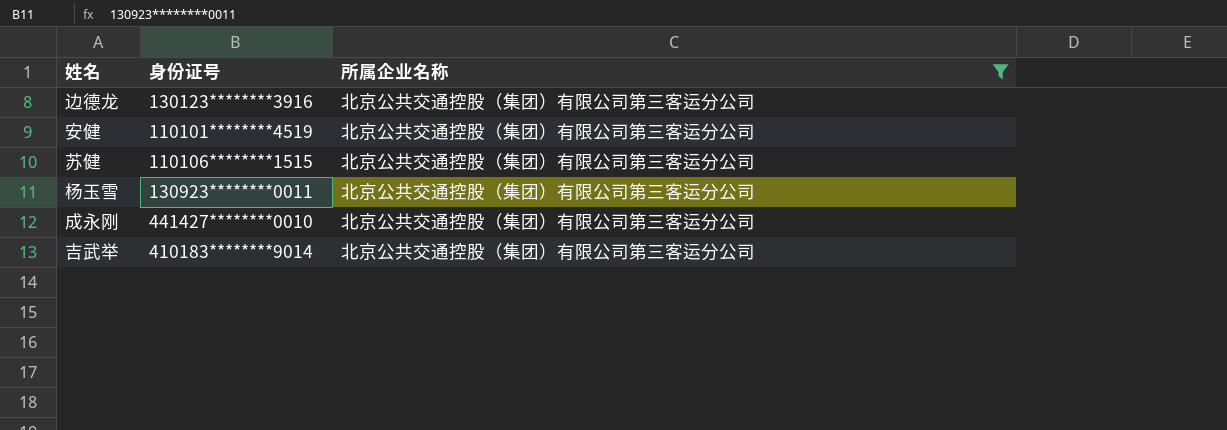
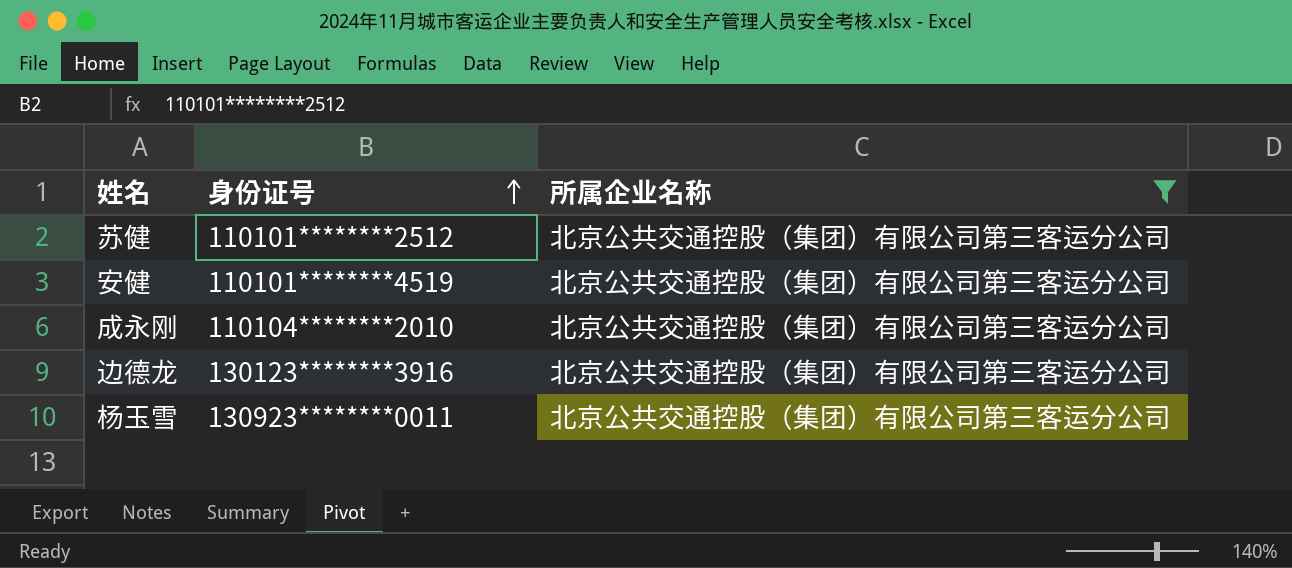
row order: none -> 身份证号 ascending
row 吉武举: 410183********9014 | 北京公共交通控股（集团）有限公司第三客运分公司 -> none
苏健 | 身份证号: 110106********1515 -> 110101********2512
成永刚 | 身份证号: 441427********0010 -> 110104********2010

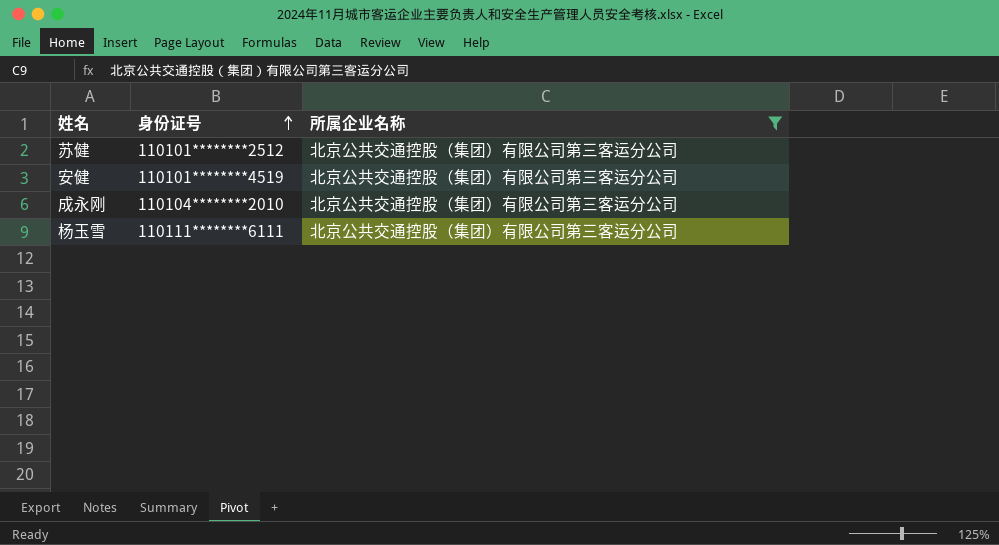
row 边德龙: 130123********3916 | 北京公共交通控股（集团）有限公司第三客运分公司 -> none
杨玉雪 | 身份证号: 130923********0011 -> 110111********6111

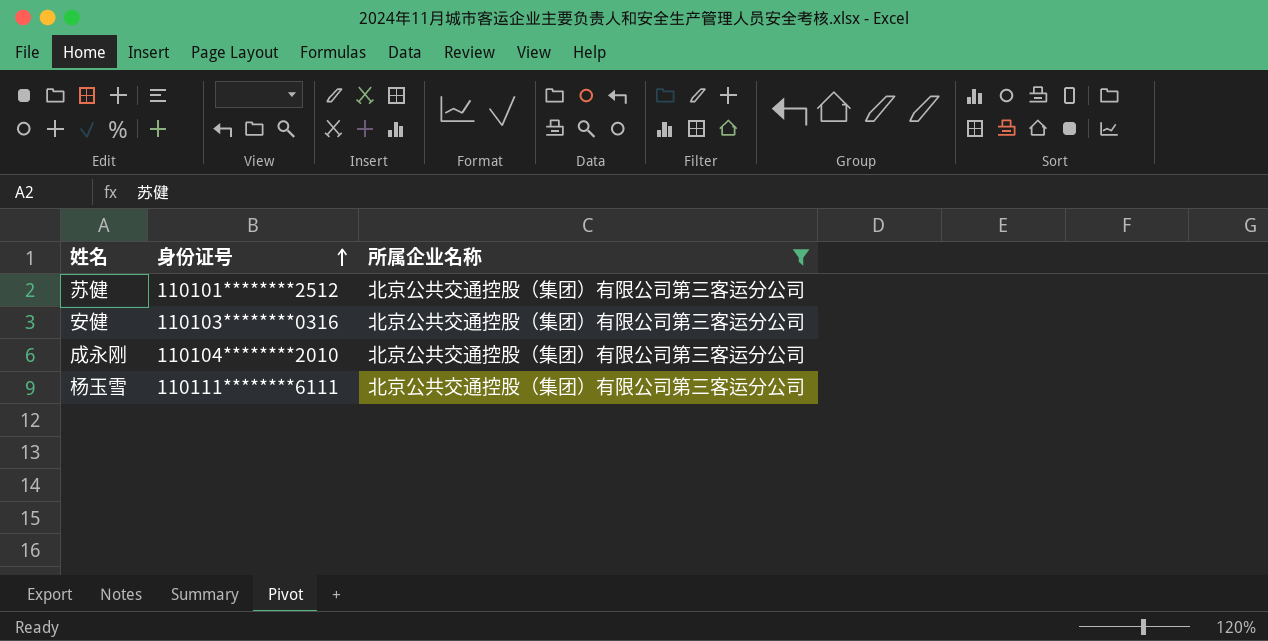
安健 | 身份证号: 110101********4519 -> 110103********0316

